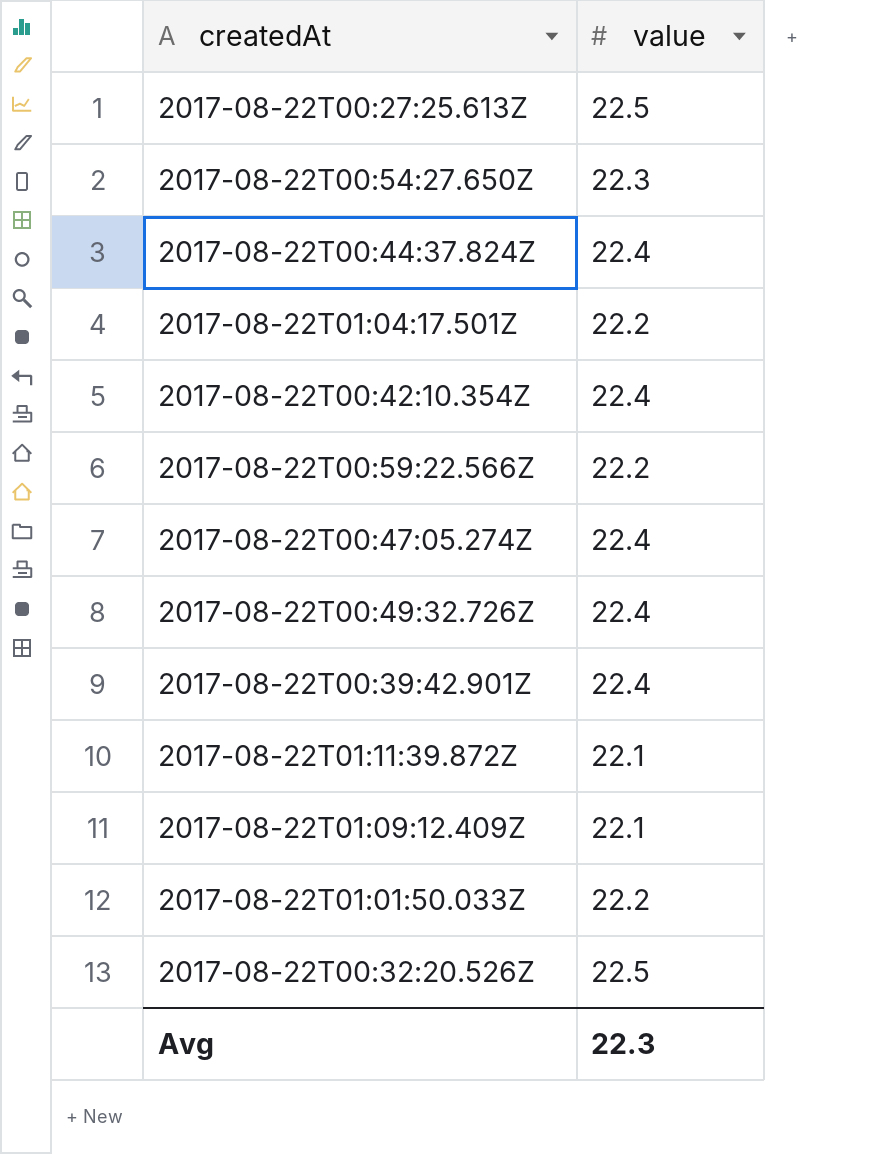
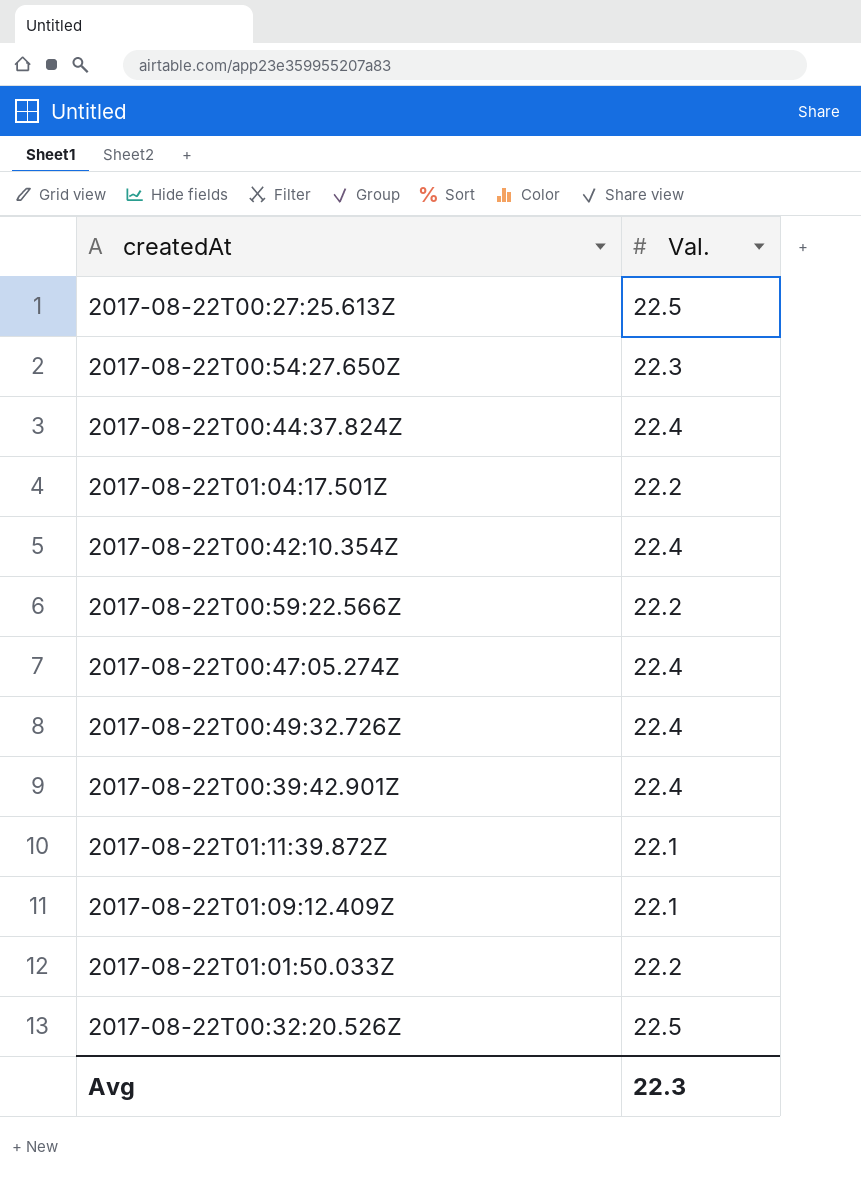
column name: value -> Val.

